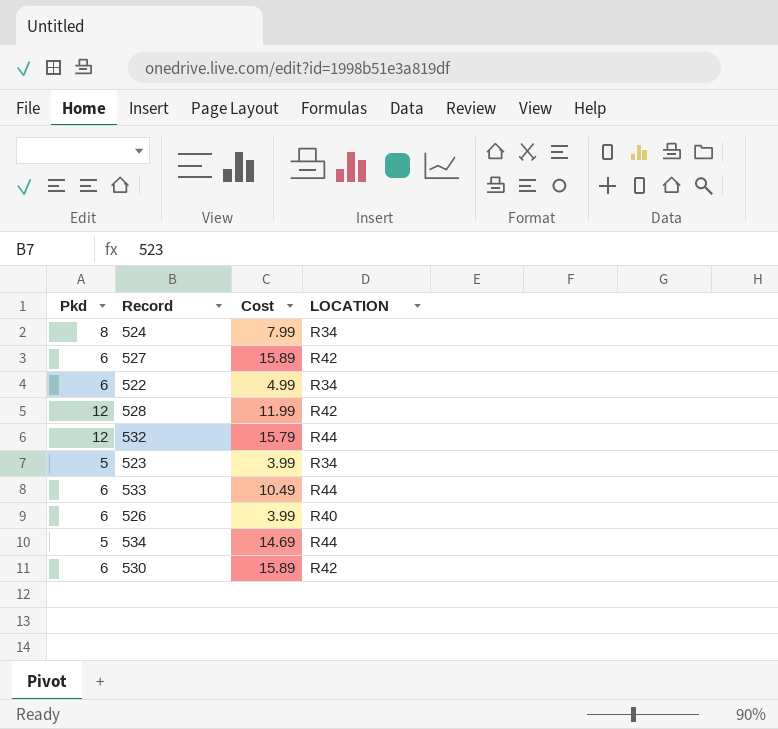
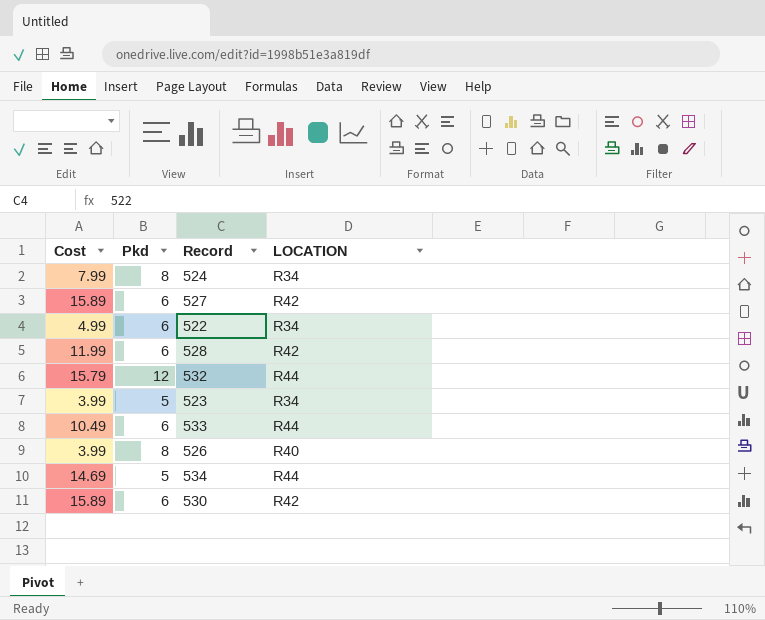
column Cost | position: 3 -> 1
528 | Pkd: 12 -> 6
526 | Pkd: 6 -> 8

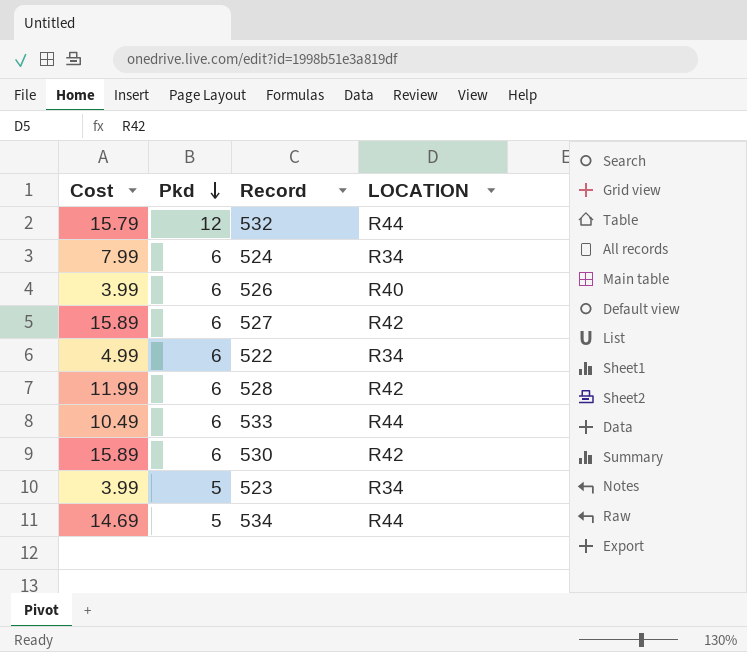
row order: none -> Pkd descending
524 | Pkd: 8 -> 6
526 | Pkd: 8 -> 6

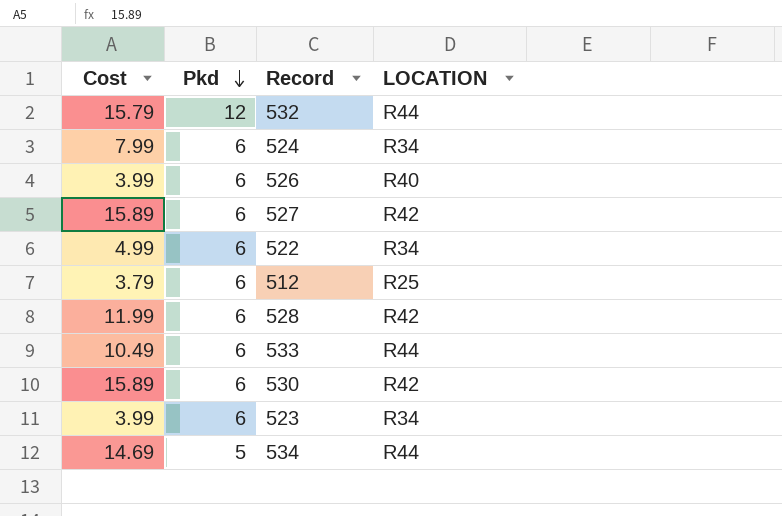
row 512: none -> 3.79 | 6 | R25
523 | Pkd: 5 -> 6

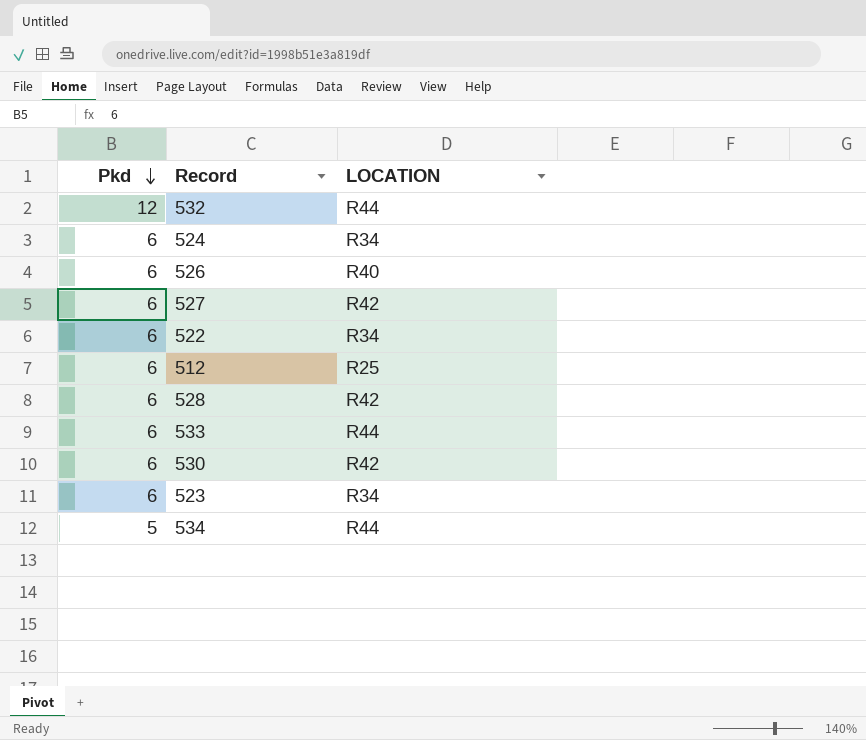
column Cost | position: 1 -> none

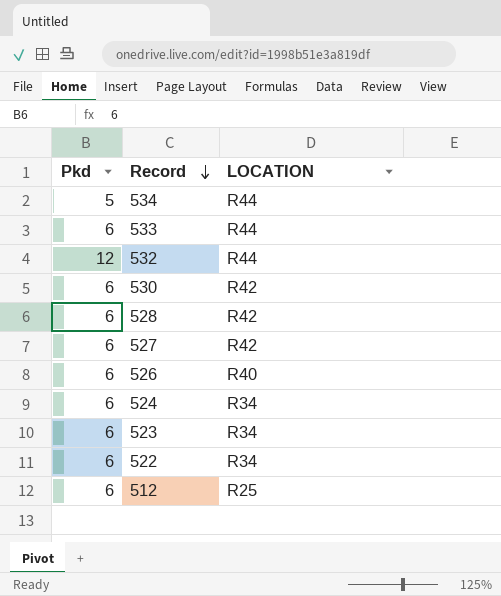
row order: Pkd descending -> Record descending

